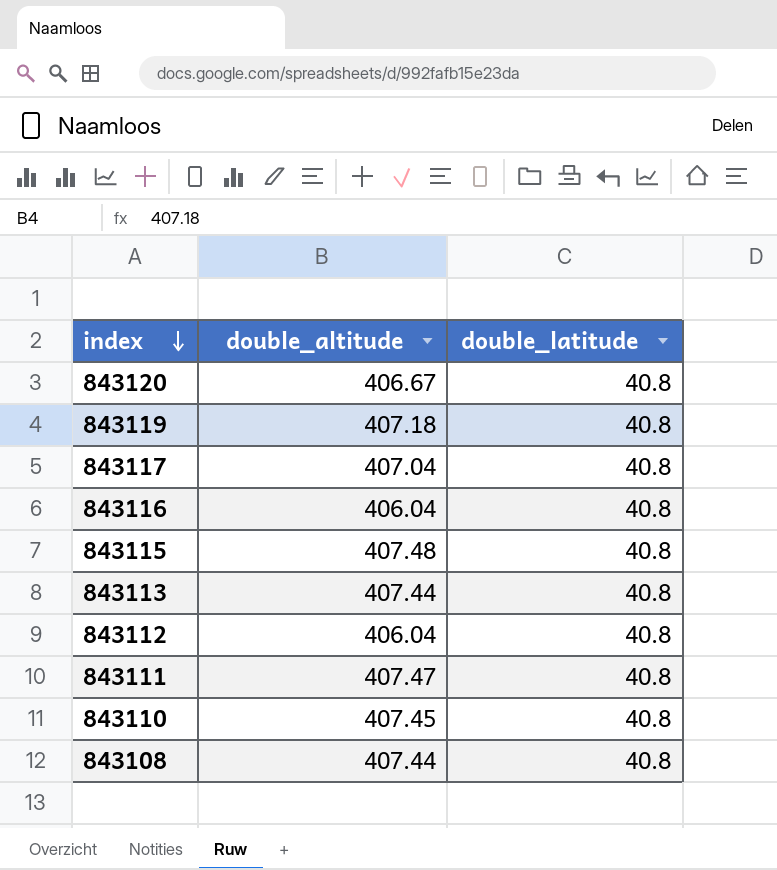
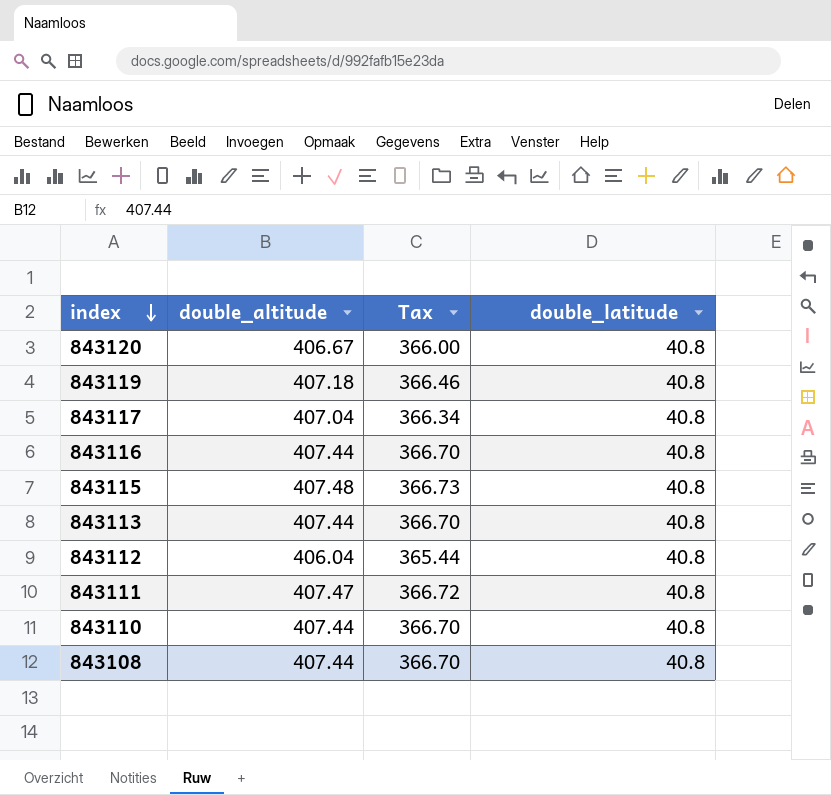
column Tax | formula: none -> [double_altitude] * 0.9
843116 | double_altitude: 406.04 -> 407.44
843110 | double_altitude: 407.45 -> 407.44

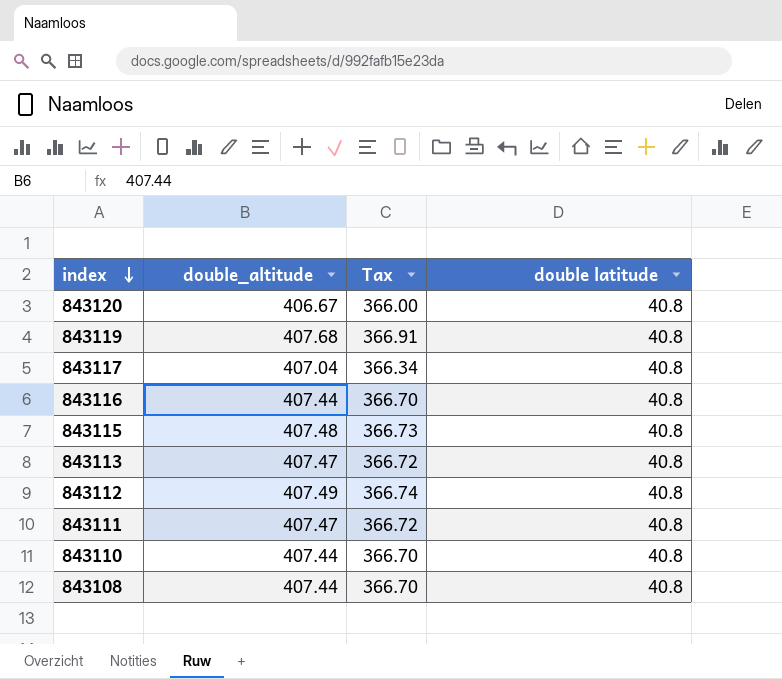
column name: double_latitude -> double latitude
843119 | double_altitude: 407.18 -> 407.68
843119 | Tax: 366.46 -> 366.91
843113 | double_altitude: 407.44 -> 407.47
843113 | Tax: 366.70 -> 366.72
843112 | double_altitude: 406.04 -> 407.49
843112 | Tax: 365.44 -> 366.74

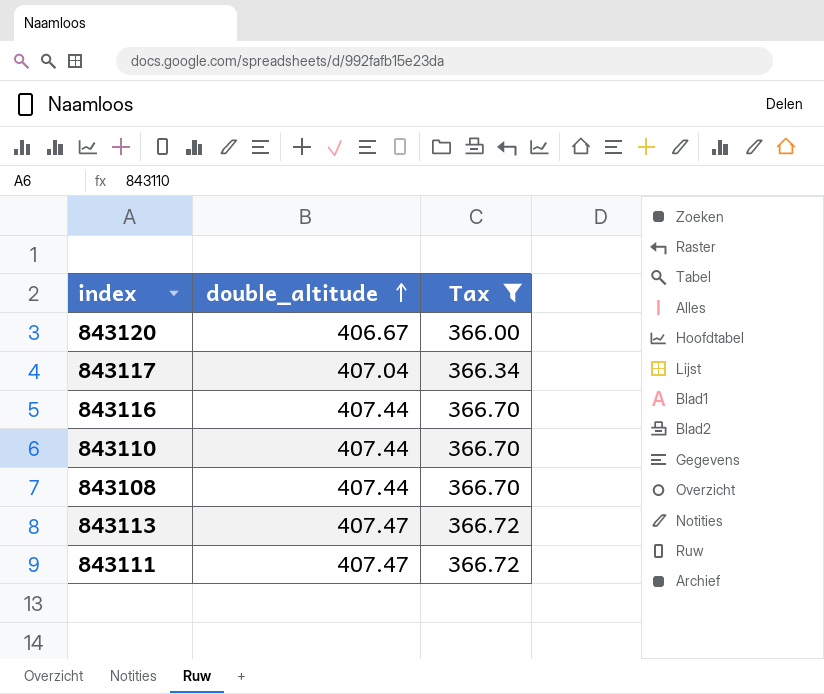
filter: none -> Tax <= 366.72
row order: index descending -> double_altitude ascending
column double latitude | position: 4 -> none

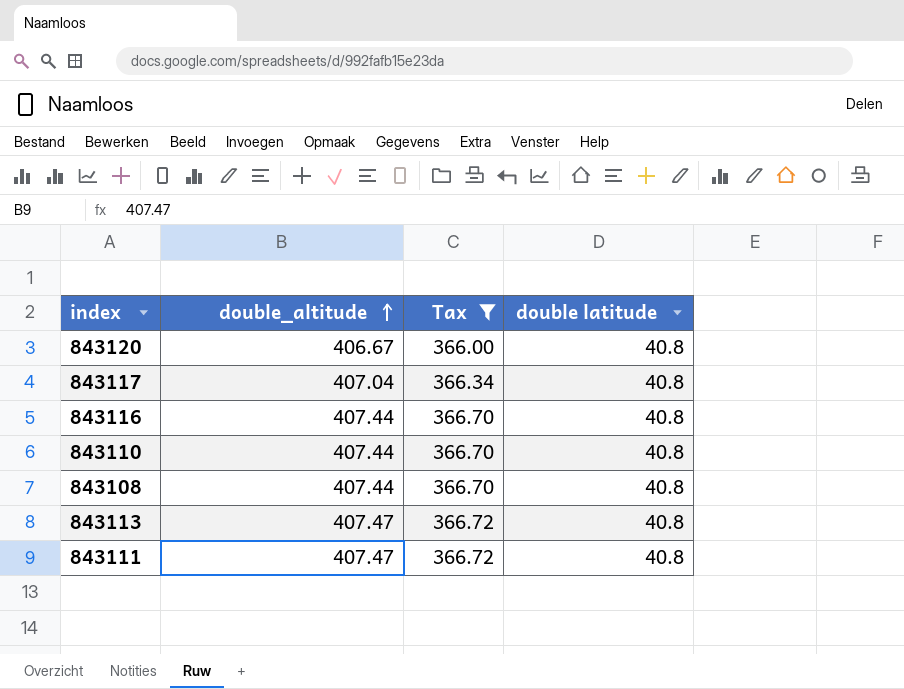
column double latitude | position: none -> 4

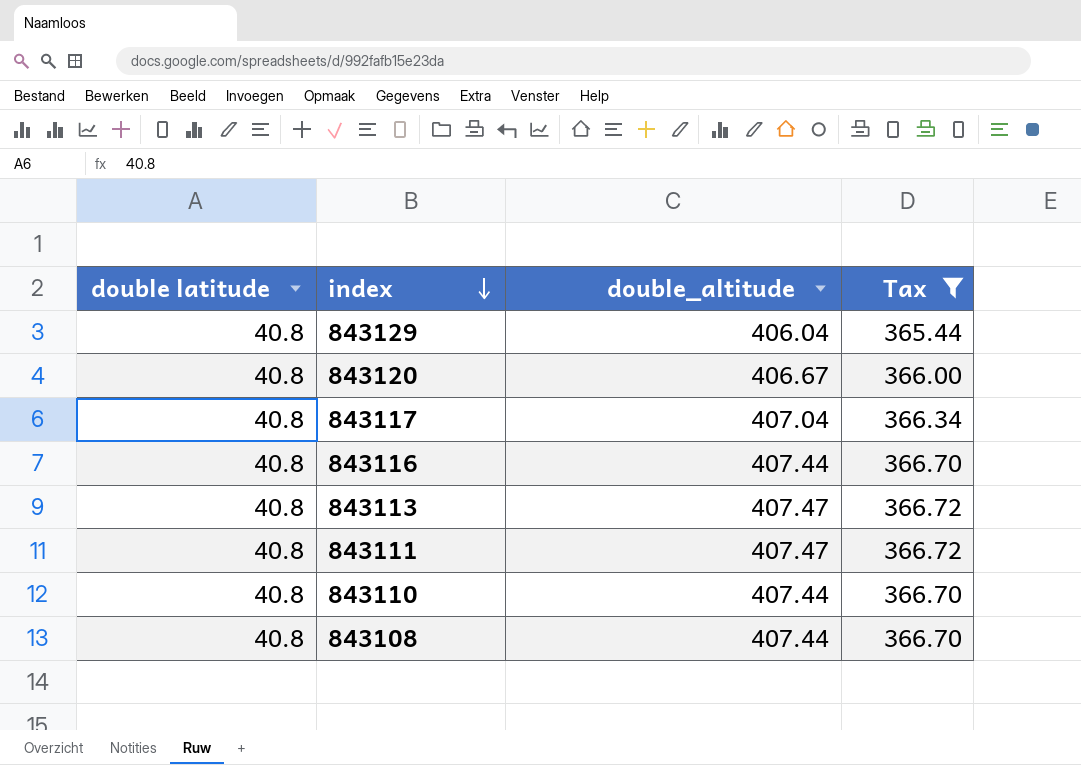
row order: double_altitude ascending -> index descending
column double latitude | position: 4 -> 1
row 843129: none -> 40.8 | 406.04 | 365.44

